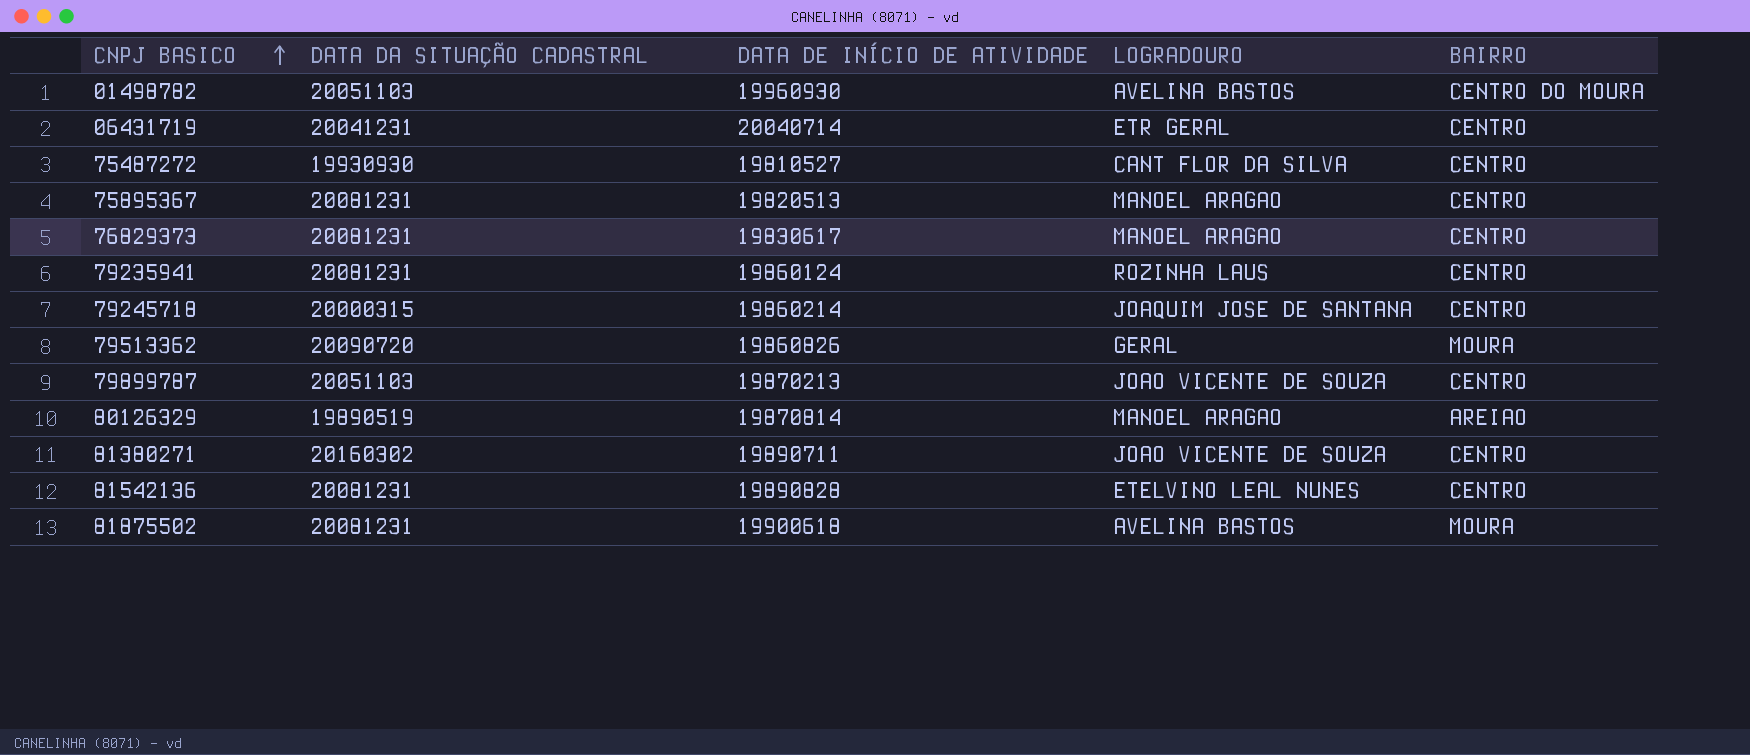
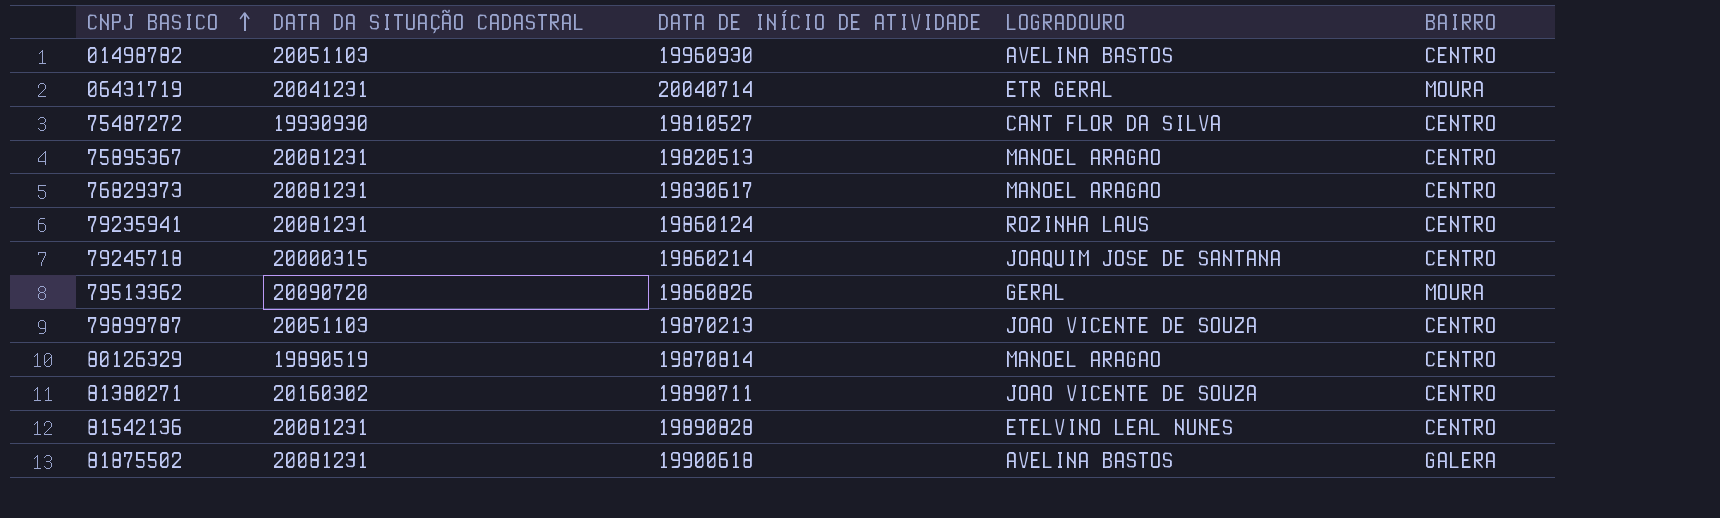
01498782 | BAIRRO: CENTRO DO MOURA -> CENTRO
06431719 | BAIRRO: CENTRO -> MOURA
80126329 | BAIRRO: AREIAO -> CENTRO
81875502 | BAIRRO: MOURA -> GALERA

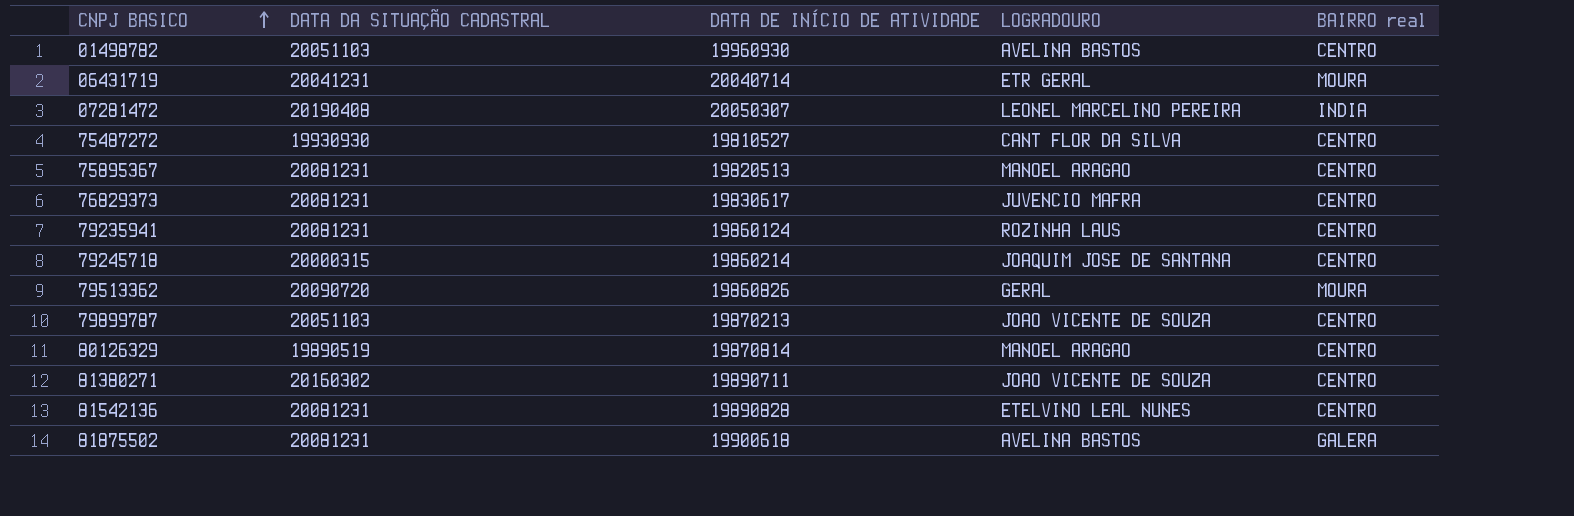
column name: BAIRRO -> BAIRRO real
row 07281472: none -> 20190408 | 20050307 | LEONEL MARCELINO PEREIRA | INDIA
76829373 | LOGRADOURO: MANOEL ARAGAO -> JUVENCIO MAFRA

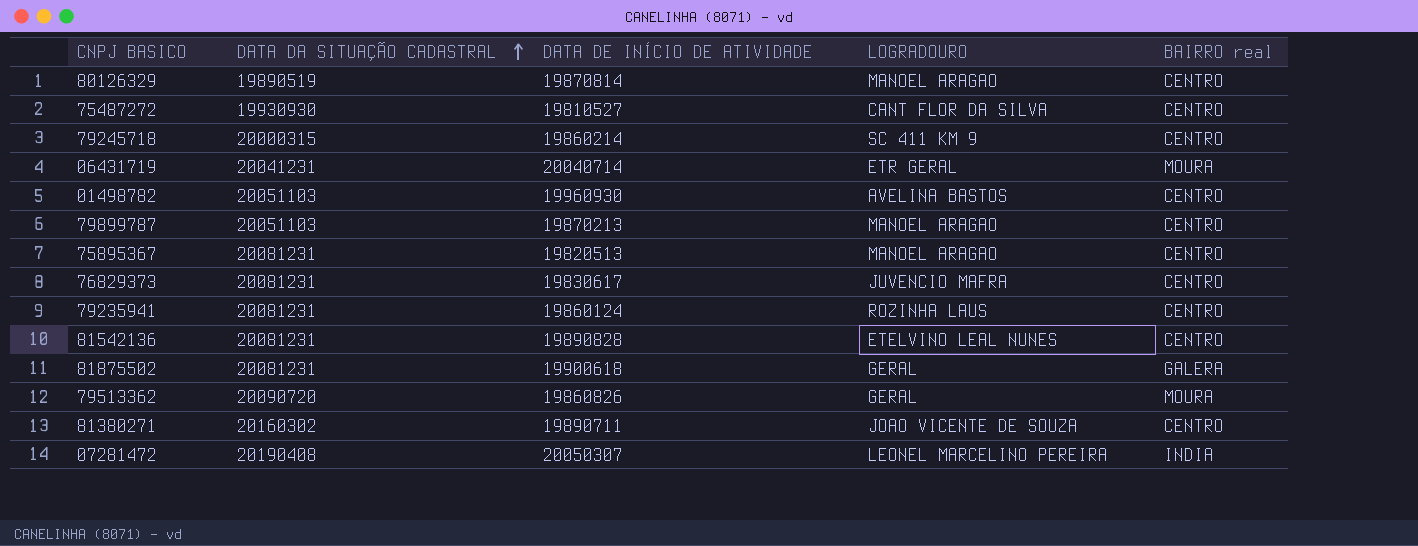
row order: CNPJ BASICO ascending -> DATA DA SITUAÇÃO CADASTRAL ascending
79245718 | LOGRADOURO: JOAQUIM JOSE DE SANTANA -> SC 411 KM 9
79899787 | LOGRADOURO: JOAO VICENTE DE SOUZA -> MANOEL ARAGAO
81875502 | LOGRADOURO: AVELINA BASTOS -> GERAL

